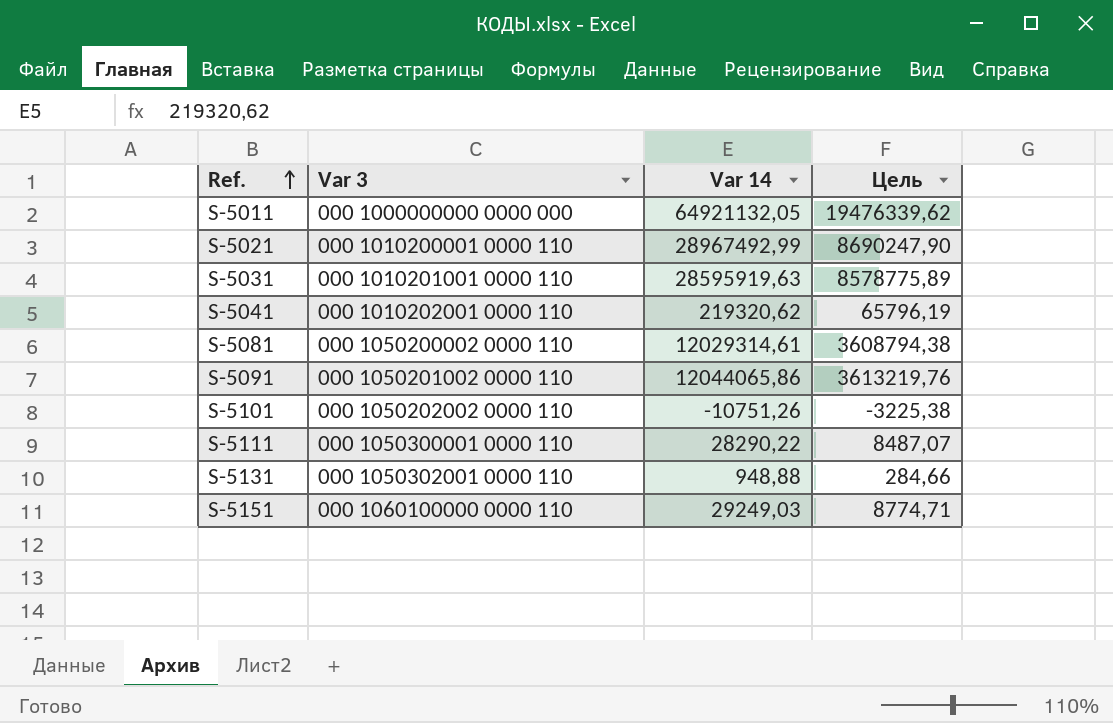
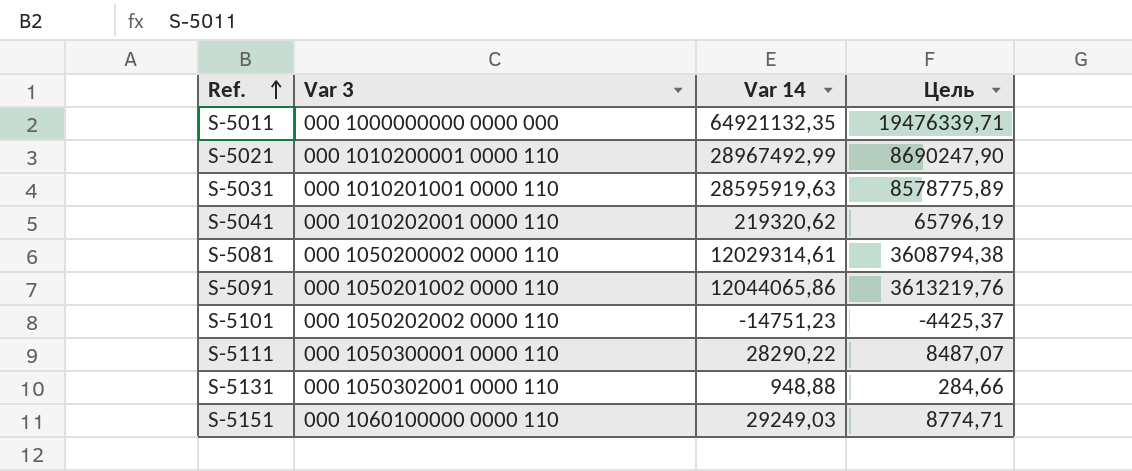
S-5011 | Var 14: 64921132,05 -> 64921132,35
S-5011 | Цель: 19476339,62 -> 19476339,71
S-5101 | Var 14: -10751,26 -> -14751,23
S-5101 | Цель: -3225,38 -> -4425,37

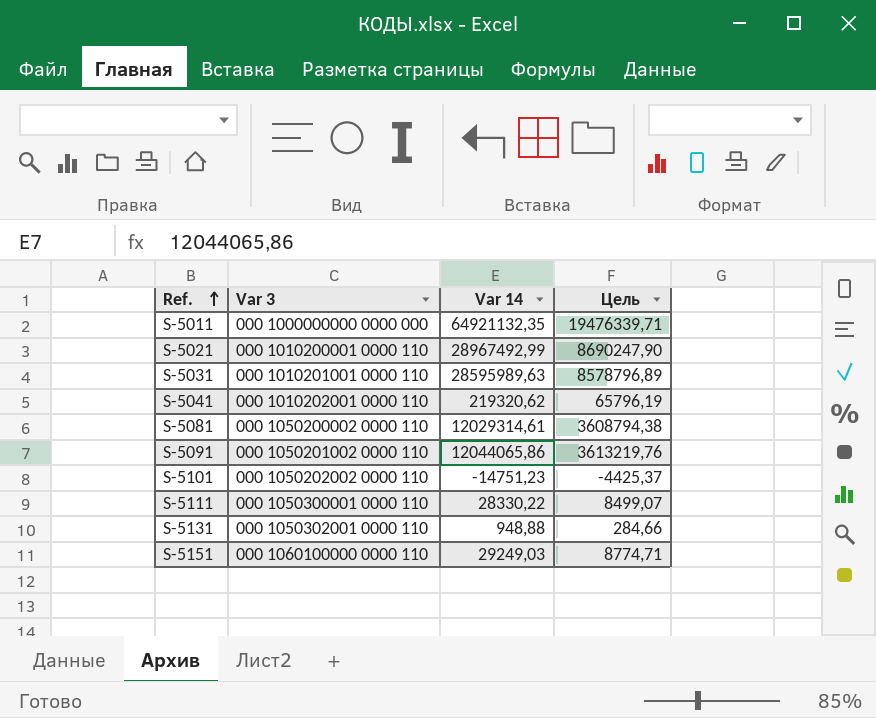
S-5031 | Var 14: 28595919,63 -> 28595989,63
S-5031 | Цель: 8578775,89 -> 8578796,89
S-5111 | Var 14: 28290,22 -> 28330,22
S-5111 | Цель: 8487,07 -> 8499,07

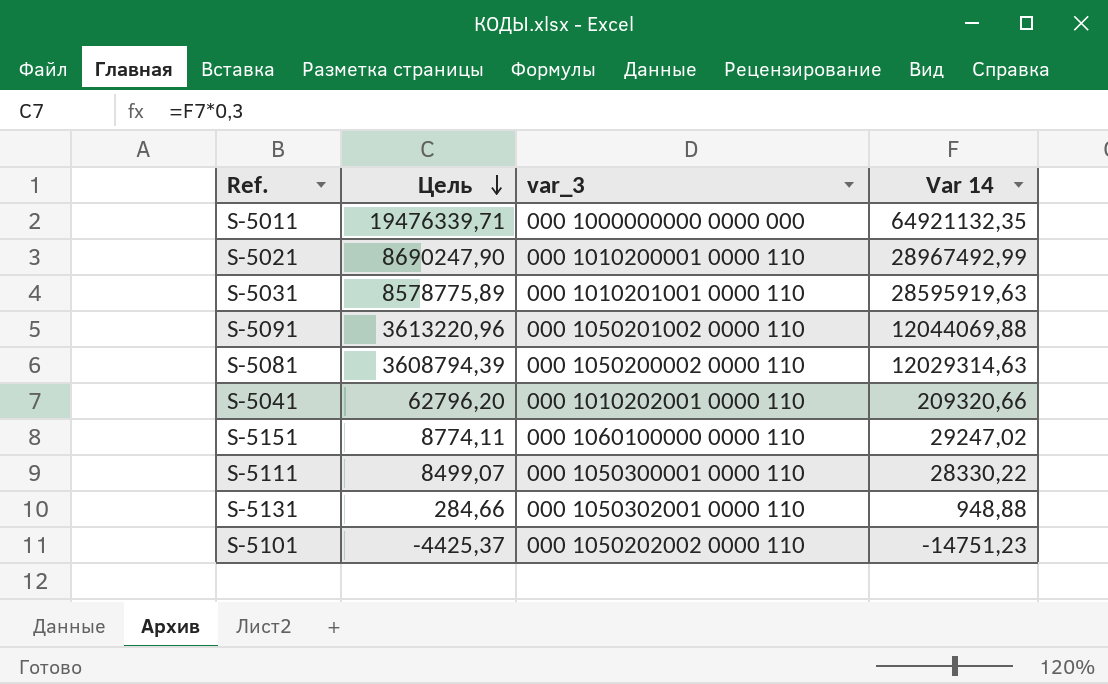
row order: Ref. ascending -> Цель descending
column Цель | position: 4 -> 2
column name: Var 3 -> var_3
S-5031 | Цель: 8578796,89 -> 8578775,89
S-5031 | Var 14: 28595989,63 -> 28595919,63
S-5091 | Цель: 3613219,76 -> 3613220,96
S-5091 | Var 14: 12044065,86 -> 12044069,88
S-5081 | Цель: 3608794,38 -> 3608794,39
S-5081 | Var 14: 12029314,61 -> 12029314,63
S-5041 | Цель: 65796,19 -> 62796,20
S-5041 | Var 14: 219320,62 -> 209320,66
S-5151 | Цель: 8774,71 -> 8774,11
S-5151 | Var 14: 29249,03 -> 29247,02

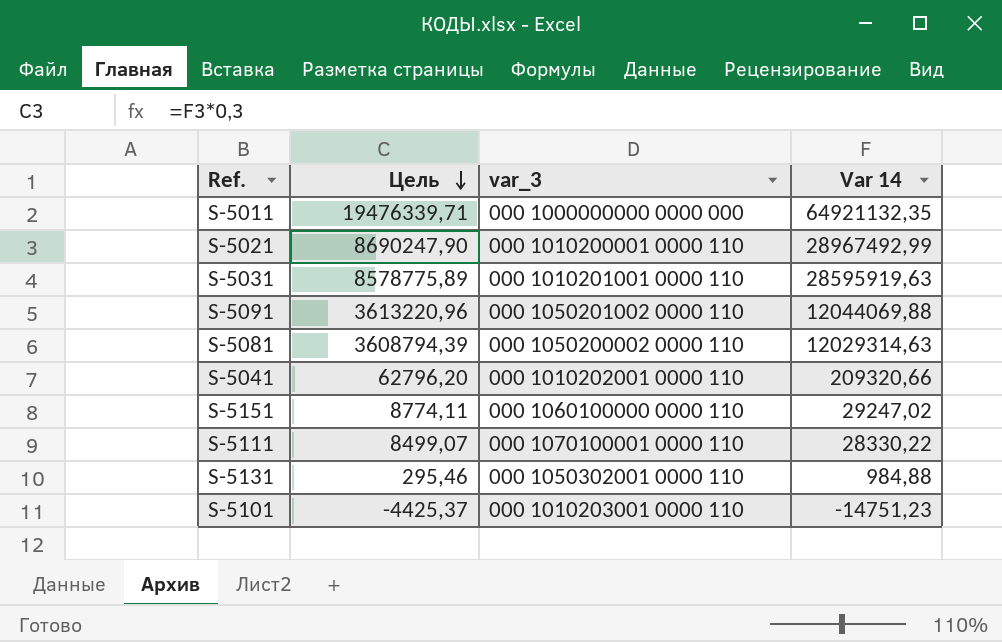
S-5111 | var_3: 000 1050300001 0000 110 -> 000 1070100001 0000 110
S-5131 | Цель: 284,66 -> 295,46
S-5131 | Var 14: 948,88 -> 984,88
S-5101 | var_3: 000 1050202002 0000 110 -> 000 1010203001 0000 110

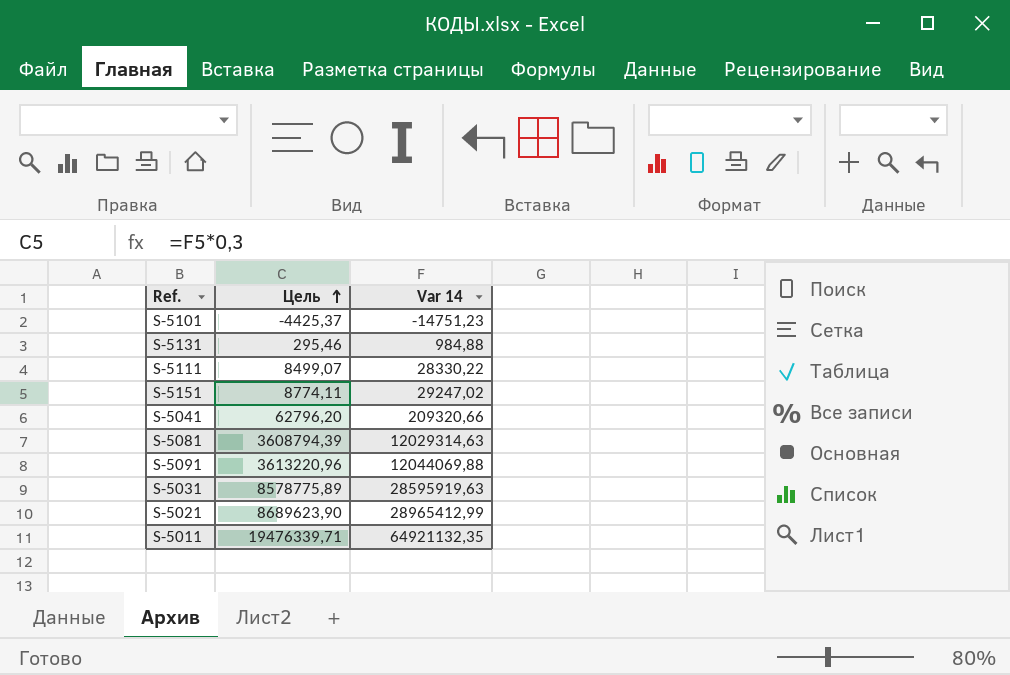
row order: Цель descending -> Цель ascending
column var_3 | position: 3 -> none
S-5021 | Цель: 8690247,90 -> 8689623,90
S-5021 | Var 14: 28967492,99 -> 28965412,99

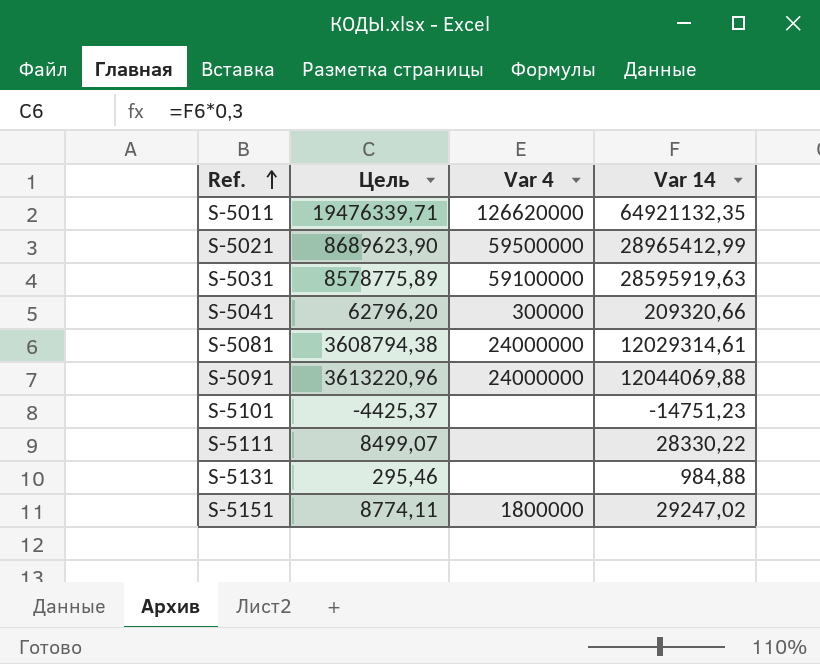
row order: Цель ascending -> Ref. ascending
column Var 4 | position: none -> 3
S-5081 | Цель: 3608794,39 -> 3608794,38
S-5081 | Var 14: 12029314,63 -> 12029314,61

